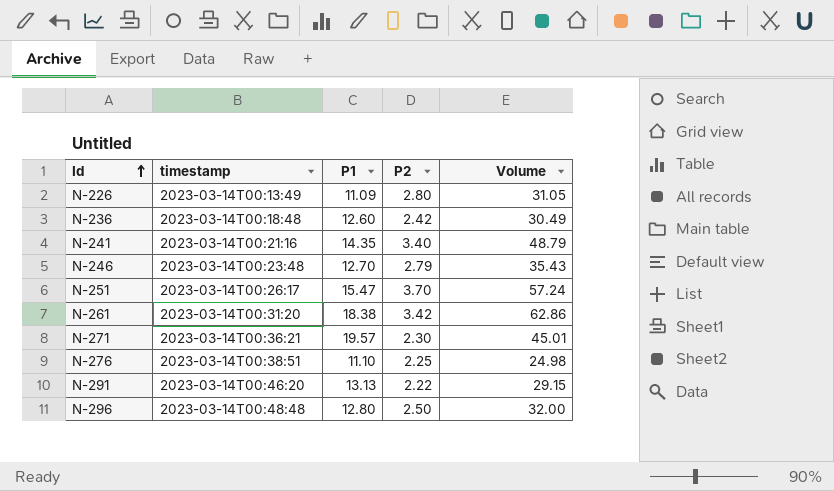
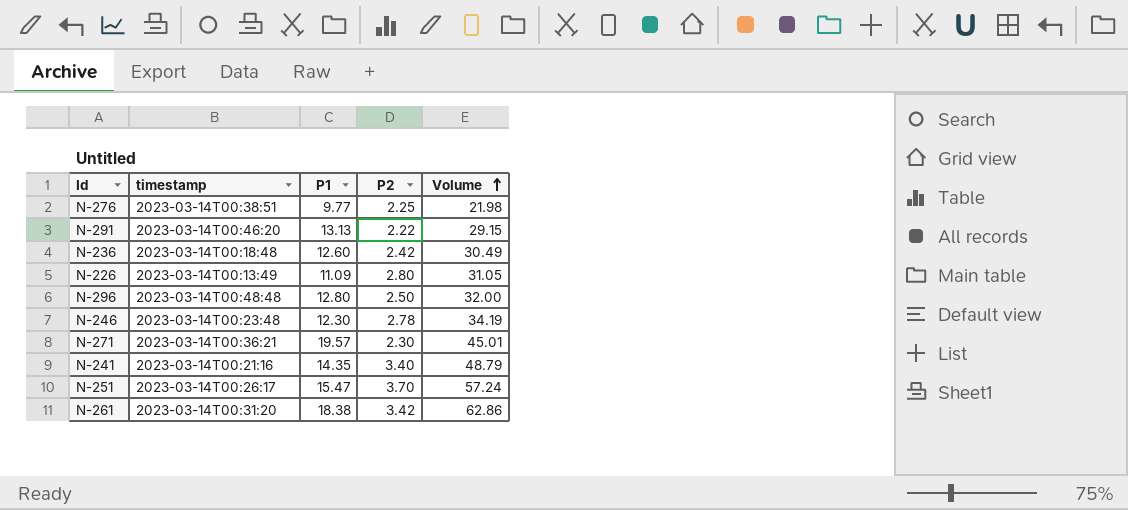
row order: Id ascending -> Volume ascending
N-276 | P1: 11.10 -> 9.77
N-276 | Volume: 24.98 -> 21.98
N-246 | P1: 12.70 -> 12.30
N-246 | P2: 2.79 -> 2.78
N-246 | Volume: 35.43 -> 34.19

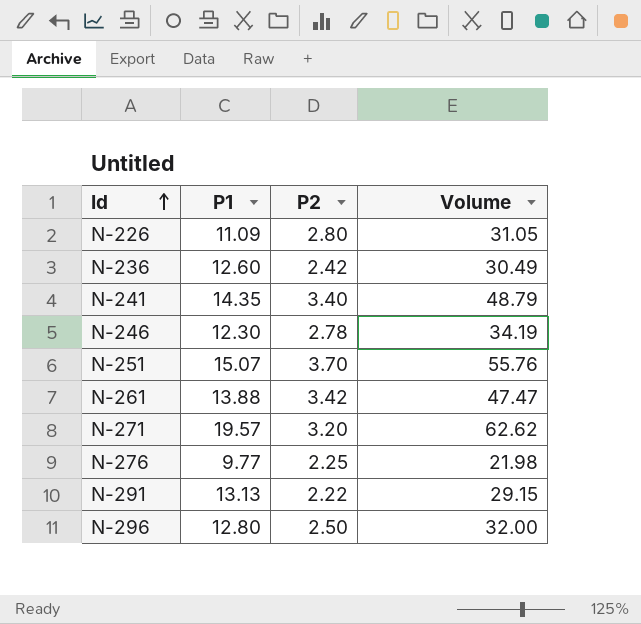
row order: Volume ascending -> Id ascending
column timestamp | position: 2 -> none
N-251 | P1: 15.47 -> 15.07
N-251 | Volume: 57.24 -> 55.76
N-261 | P1: 18.38 -> 13.88
N-261 | Volume: 62.86 -> 47.47
N-271 | P2: 2.30 -> 3.20
N-271 | Volume: 45.01 -> 62.62

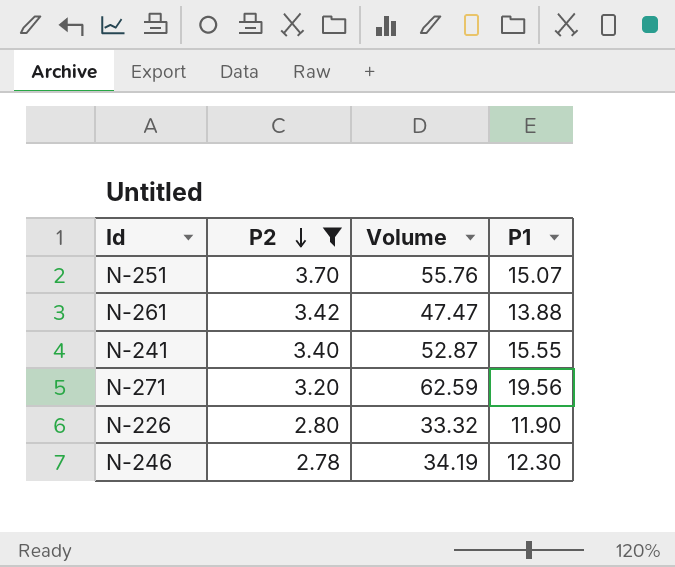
filter: none -> P2 >= 2.78
row order: Id ascending -> P2 descending
column P1 | position: 2 -> 4
N-241 | Volume: 48.79 -> 52.87
N-241 | P1: 14.35 -> 15.55
N-271 | Volume: 62.62 -> 62.59
N-271 | P1: 19.57 -> 19.56
N-226 | Volume: 31.05 -> 33.32
N-226 | P1: 11.09 -> 11.90

